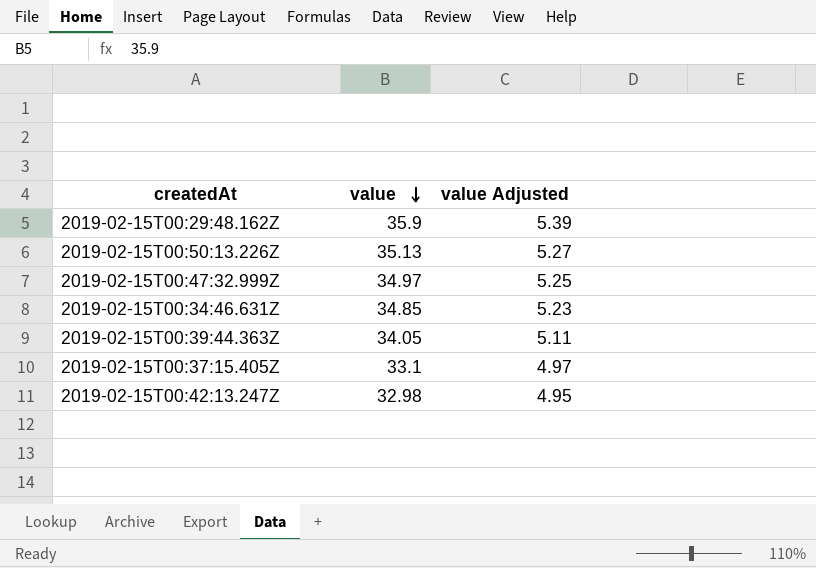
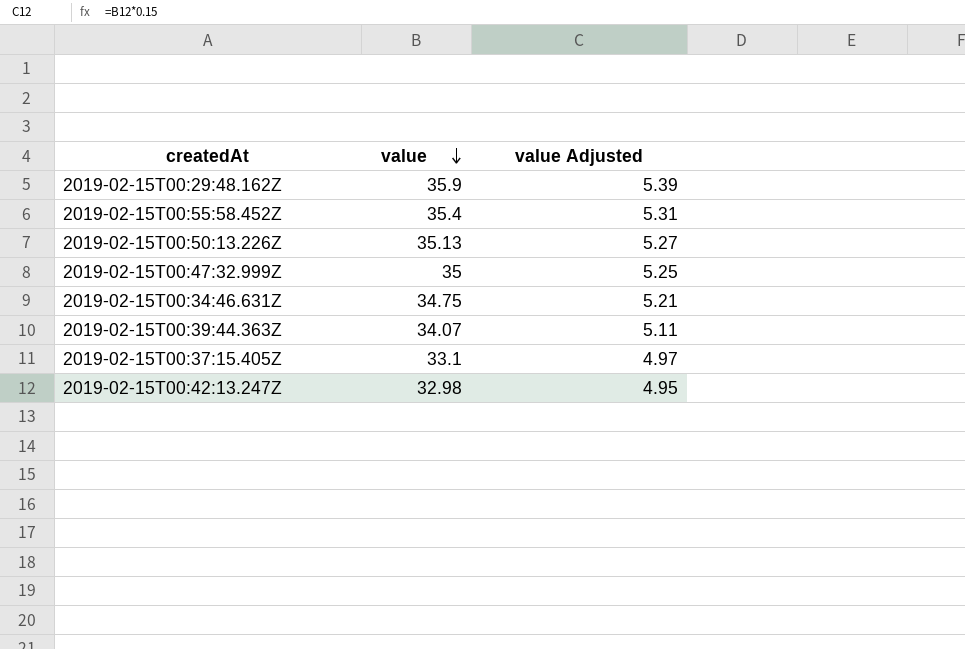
row 2019-02-15T00:55:58.452Z: none -> 35.4 | 5.31
2019-02-15T00:47:32.999Z | value: 34.97 -> 35
2019-02-15T00:34:46.631Z | value: 34.85 -> 34.75
2019-02-15T00:34:46.631Z | value Adjusted: 5.23 -> 5.21
2019-02-15T00:39:44.363Z | value: 34.05 -> 34.07

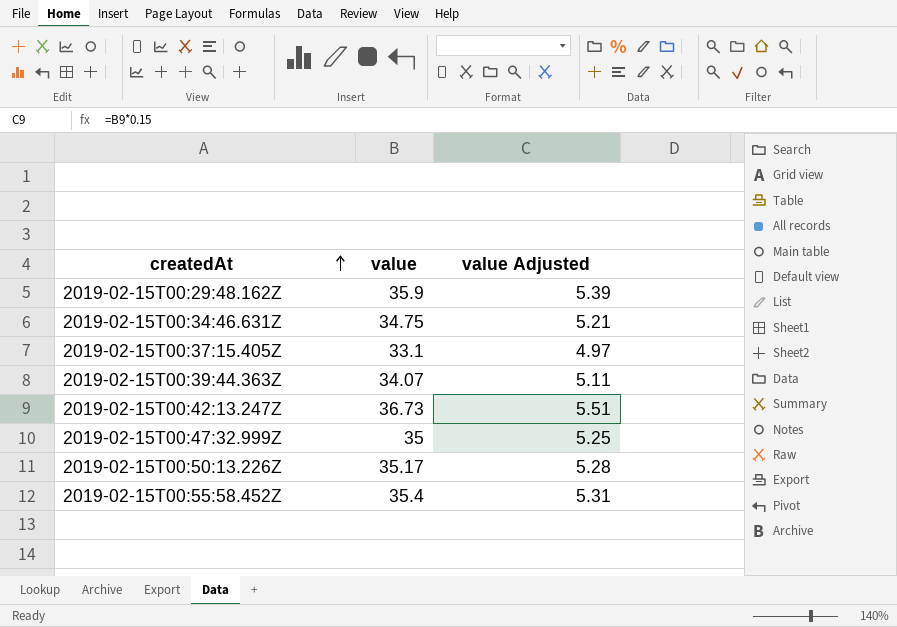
row order: value descending -> createdAt ascending
2019-02-15T00:42:13.247Z | value: 32.98 -> 36.73
2019-02-15T00:42:13.247Z | value Adjusted: 4.95 -> 5.51
2019-02-15T00:50:13.226Z | value: 35.13 -> 35.17
2019-02-15T00:50:13.226Z | value Adjusted: 5.27 -> 5.28

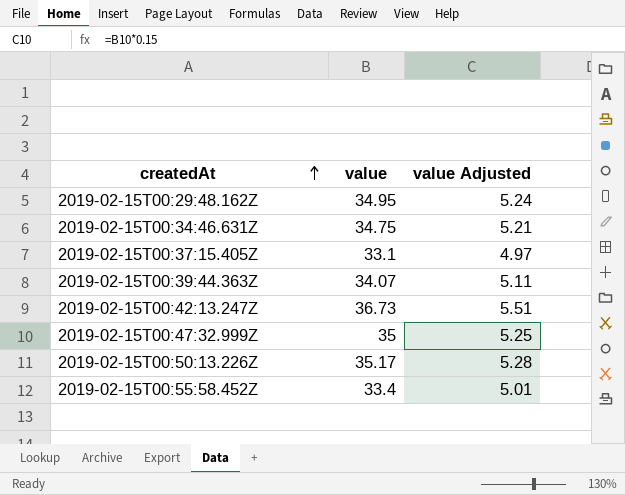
2019-02-15T00:29:48.162Z | value: 35.9 -> 34.95
2019-02-15T00:29:48.162Z | value Adjusted: 5.39 -> 5.24
2019-02-15T00:55:58.452Z | value: 35.4 -> 33.4
2019-02-15T00:55:58.452Z | value Adjusted: 5.31 -> 5.01

